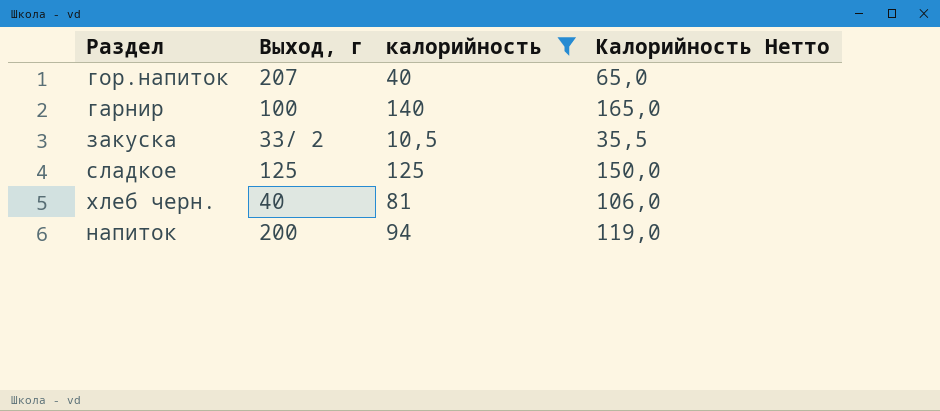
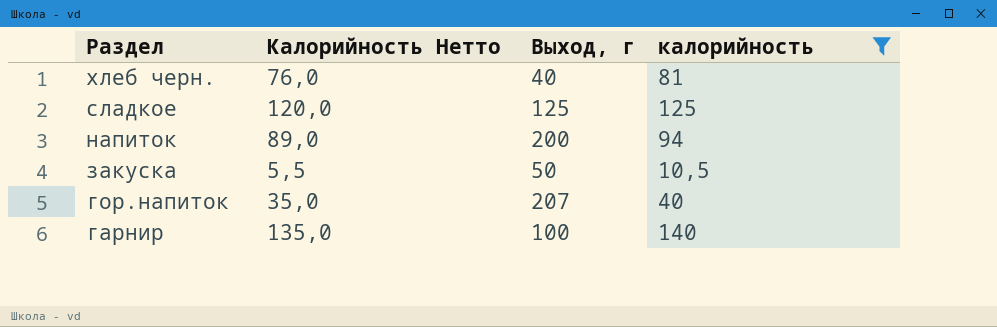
row order: none -> Раздел descending
column Калорийность Нетто | formula: [калорийность] + 25 -> [калорийность] - 5
column Калорийность Нетто | position: 4 -> 2
закуска | Выход, г: 33/ 2 -> 50

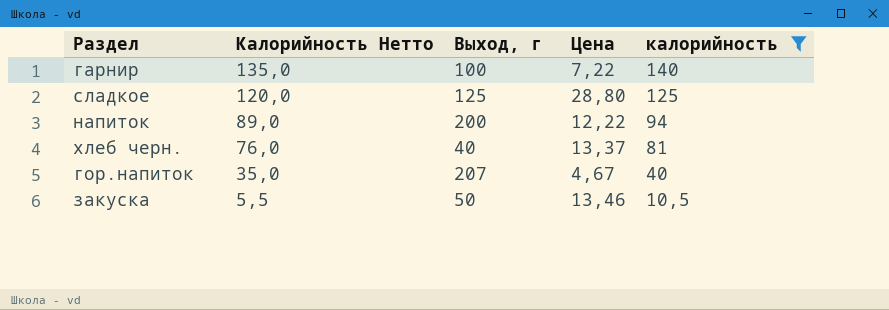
row order: Раздел descending -> Калорийность Нетто descending
column Цена | position: none -> 4

